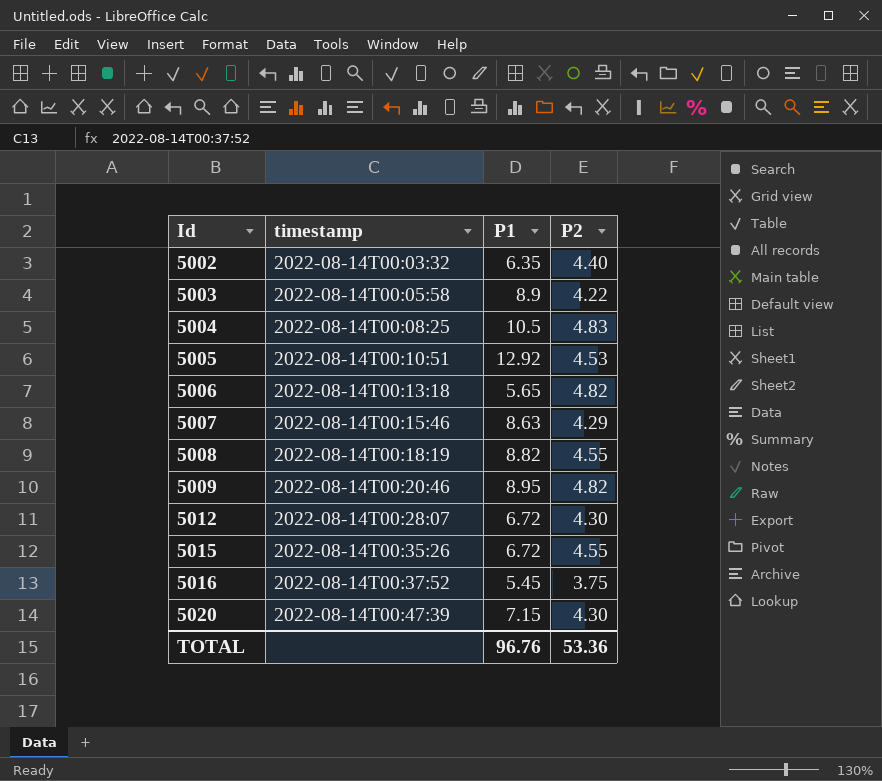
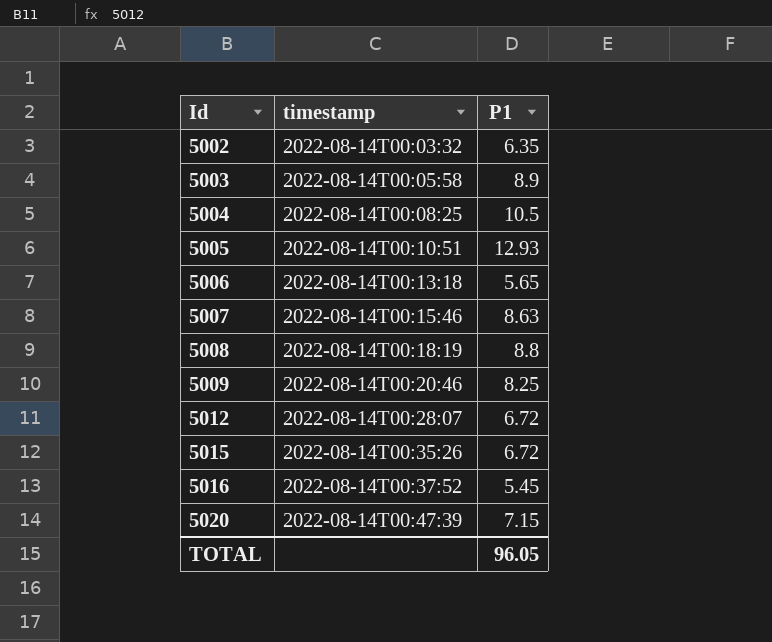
column P2 | position: 4 -> none
5005 | P1: 12.92 -> 12.93
5008 | P1: 8.82 -> 8.8
5009 | P1: 8.95 -> 8.25
TOTAL | P1: 96.76 -> 96.05

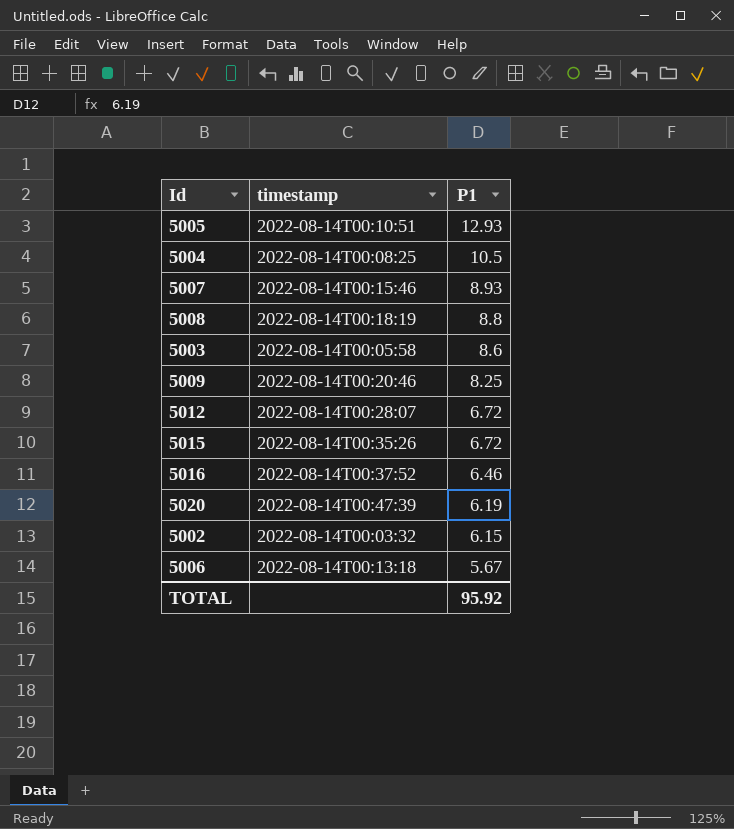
row order: Id ascending -> P1 descending
5007 | P1: 8.63 -> 8.93
5003 | P1: 8.9 -> 8.6
5016 | P1: 5.45 -> 6.46
5020 | P1: 7.15 -> 6.19
5002 | P1: 6.35 -> 6.15
5006 | P1: 5.65 -> 5.67
TOTAL | P1: 96.05 -> 95.92

